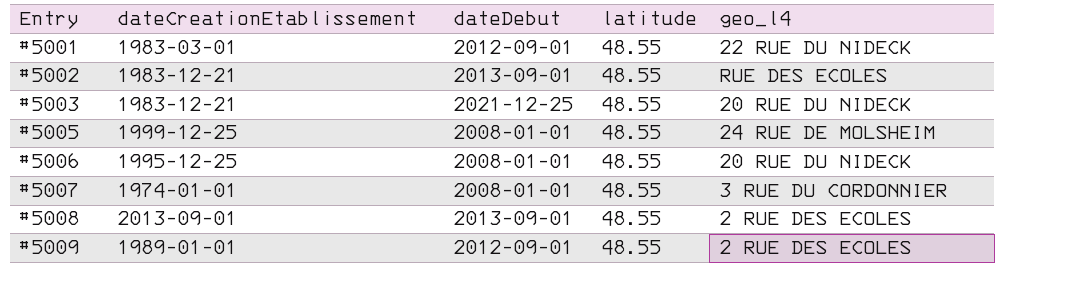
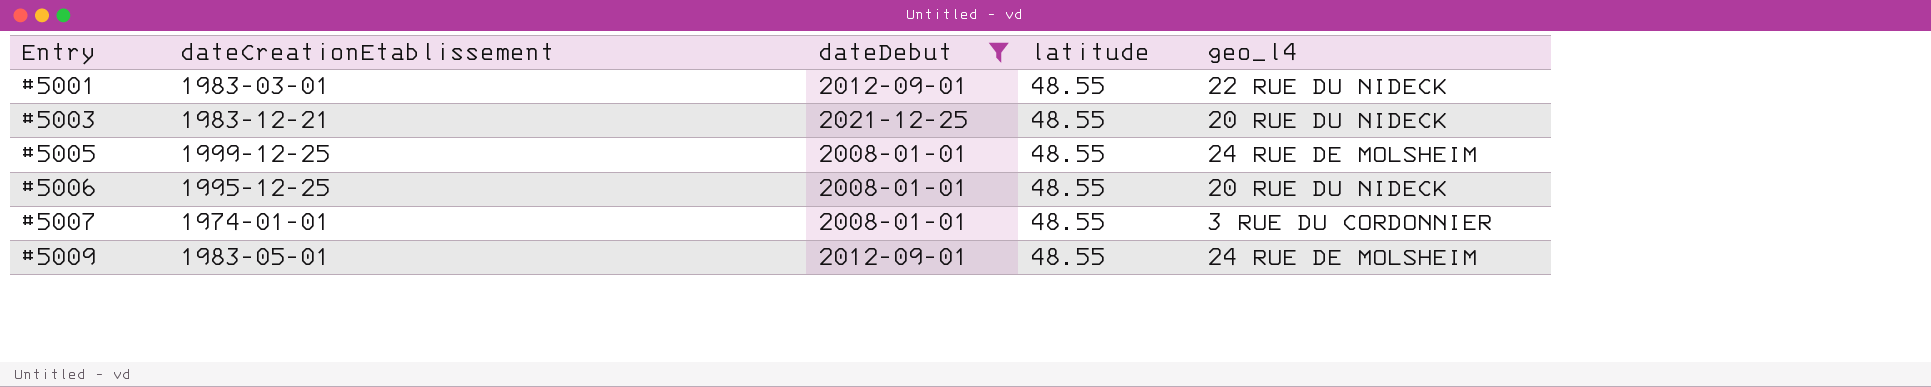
filter: none -> dateDebut != 2013-09-01
#5009 | dateCreationEtablissement: 1989-01-01 -> 1983-05-01
#5009 | geo_l4: 2 RUE DES ECOLES -> 24 RUE DE MOLSHEIM

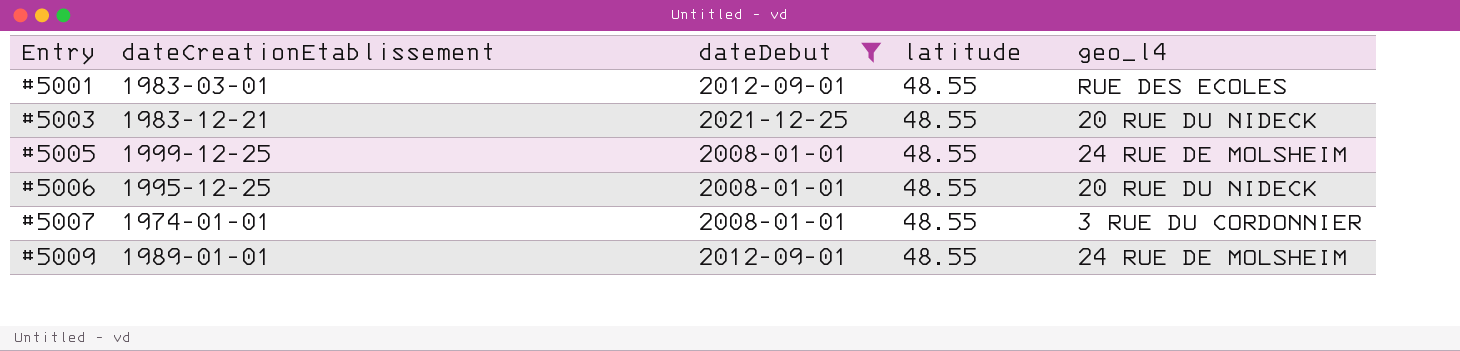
#5001 | geo_l4: 22 RUE DU NIDECK -> RUE DES ECOLES
#5009 | dateCreationEtablissement: 1983-05-01 -> 1989-01-01

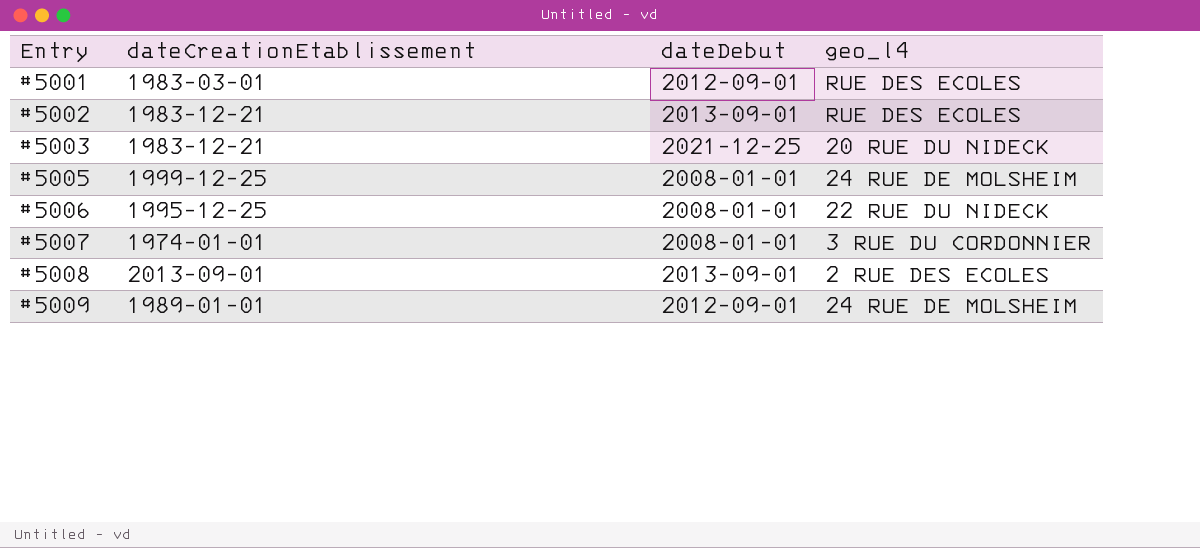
filter: dateDebut != 2013-09-01 -> none
column latitude | position: 4 -> none
#5006 | geo_l4: 20 RUE DU NIDECK -> 22 RUE DU NIDECK

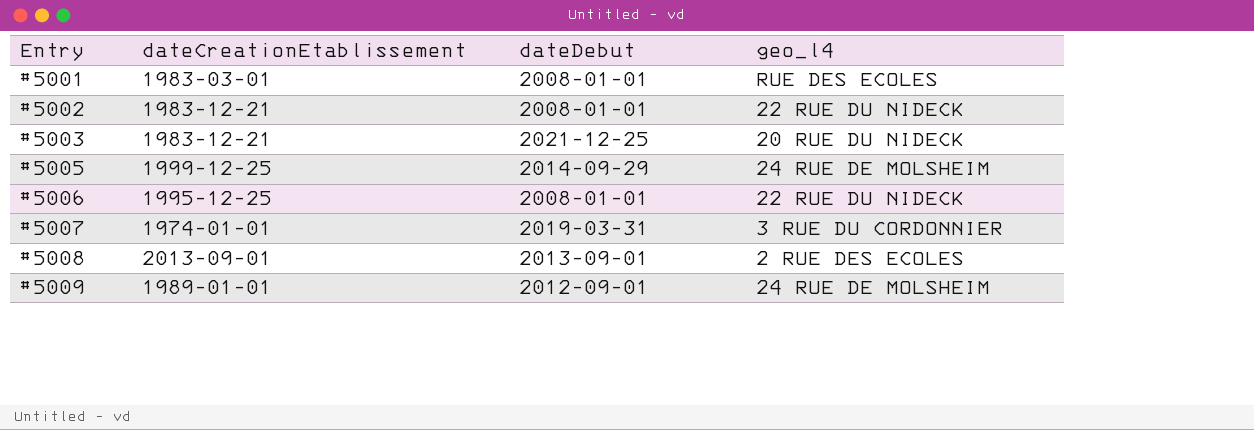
#5001 | dateDebut: 2012-09-01 -> 2008-01-01
#5002 | dateDebut: 2013-09-01 -> 2008-01-01
#5002 | geo_l4: RUE DES ECOLES -> 22 RUE DU NIDECK
#5005 | dateDebut: 2008-01-01 -> 2014-09-29
#5007 | dateDebut: 2008-01-01 -> 2019-03-31

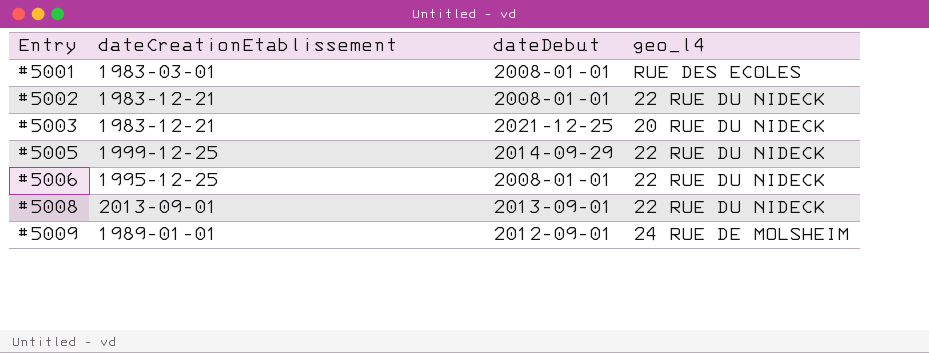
row #5007: 1974-01-01 | 2019-03-31 | 3 RUE DU CORDONNIER -> none
#5005 | geo_l4: 24 RUE DE MOLSHEIM -> 22 RUE DU NIDECK
#5008 | geo_l4: 2 RUE DES ECOLES -> 22 RUE DU NIDECK

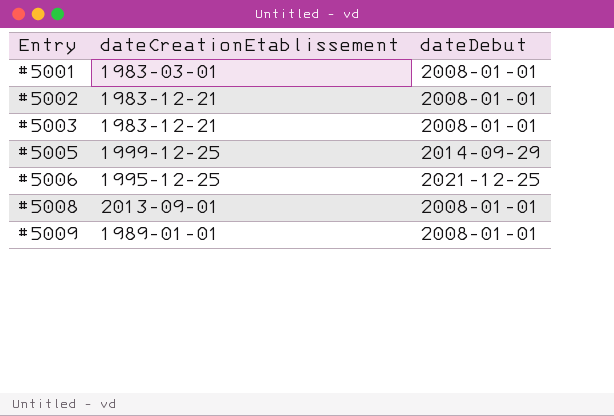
column geo_l4 | position: 4 -> none
#5003 | dateDebut: 2021-12-25 -> 2008-01-01
#5006 | dateDebut: 2008-01-01 -> 2021-12-25
#5008 | dateDebut: 2013-09-01 -> 2008-01-01
#5009 | dateDebut: 2012-09-01 -> 2008-01-01

